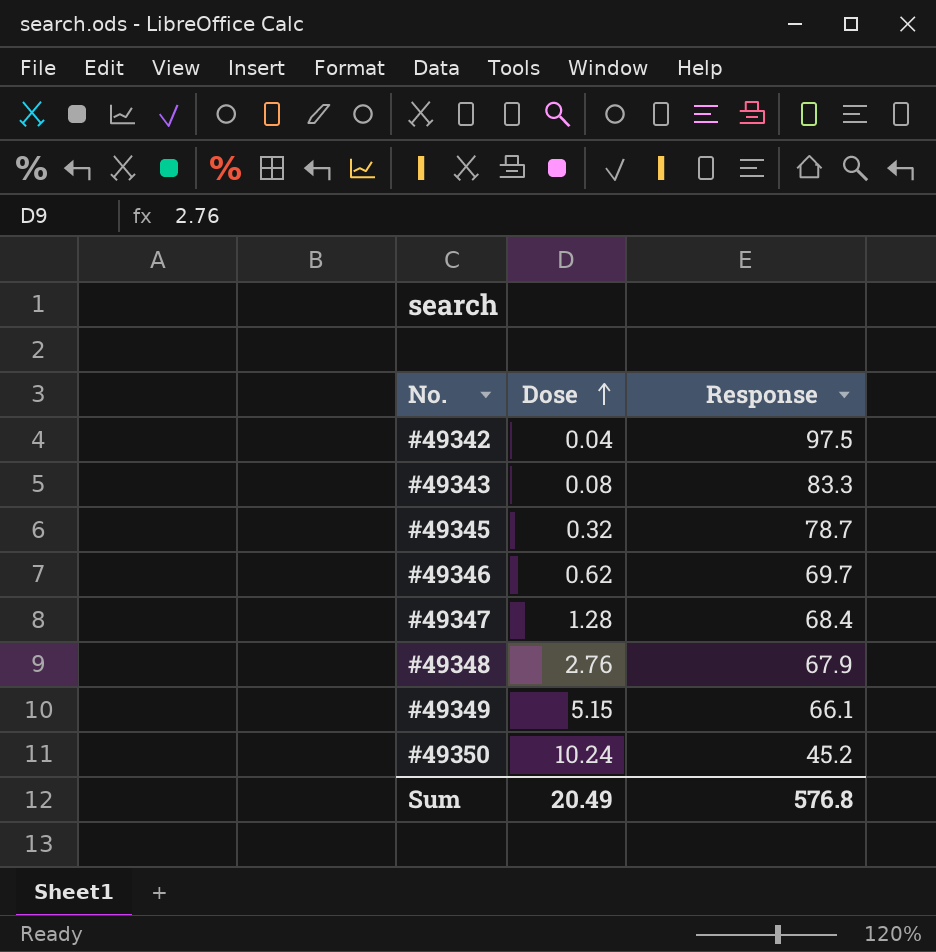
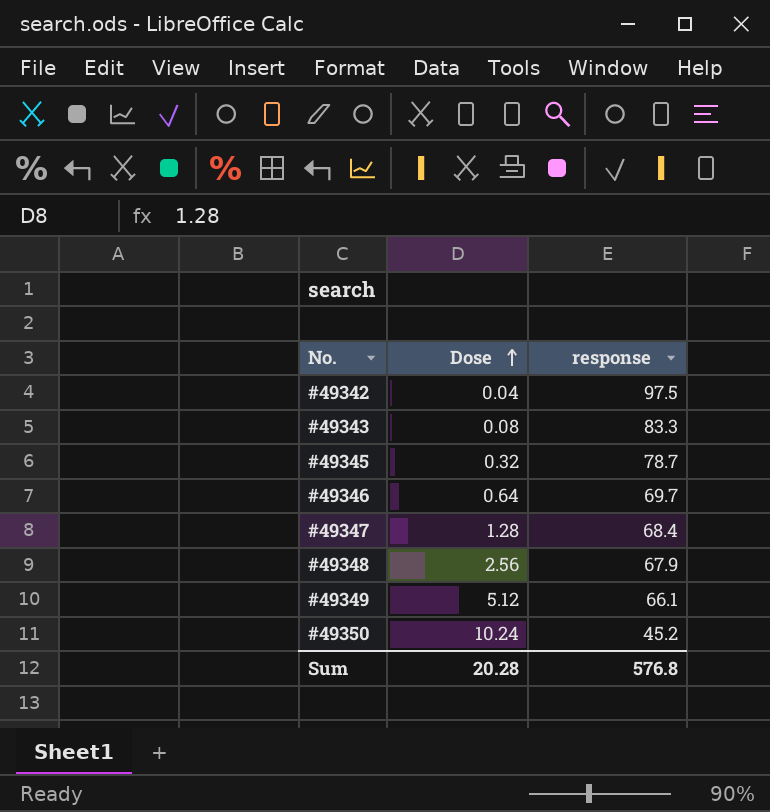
column name: Response -> response
#49346 | Dose: 0.62 -> 0.64
#49348 | Dose: 2.76 -> 2.56
#49349 | Dose: 5.15 -> 5.12
Sum | Dose: 20.49 -> 20.28

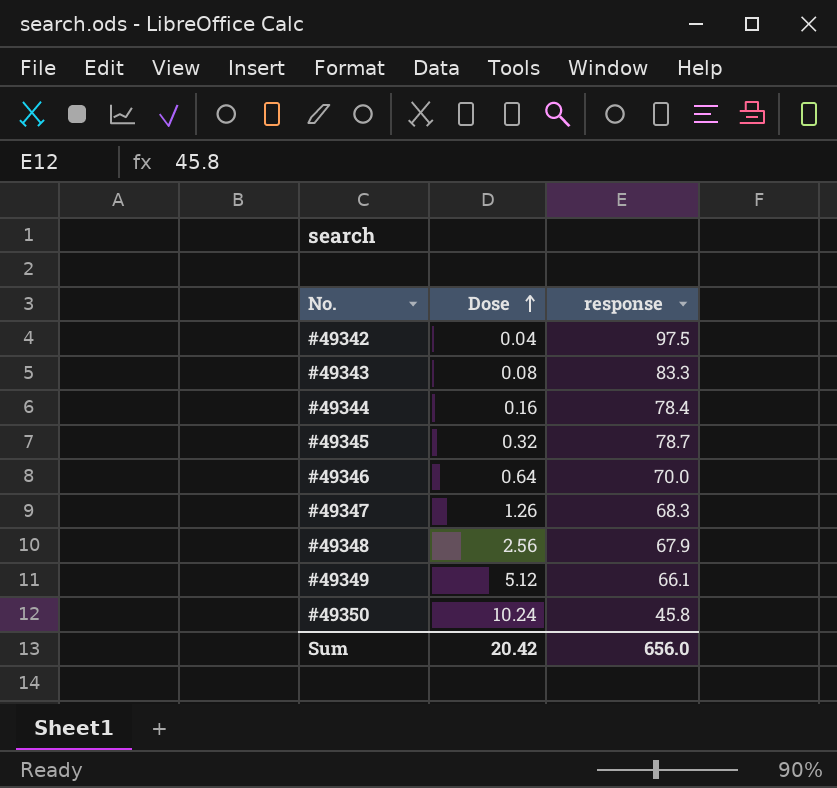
row #49344: none -> 0.16 | 78.4
#49346 | response: 69.7 -> 70.0
#49347 | Dose: 1.28 -> 1.26
#49347 | response: 68.4 -> 68.3
#49350 | response: 45.2 -> 45.8
Sum | Dose: 20.28 -> 20.42
Sum | response: 576.8 -> 656.0

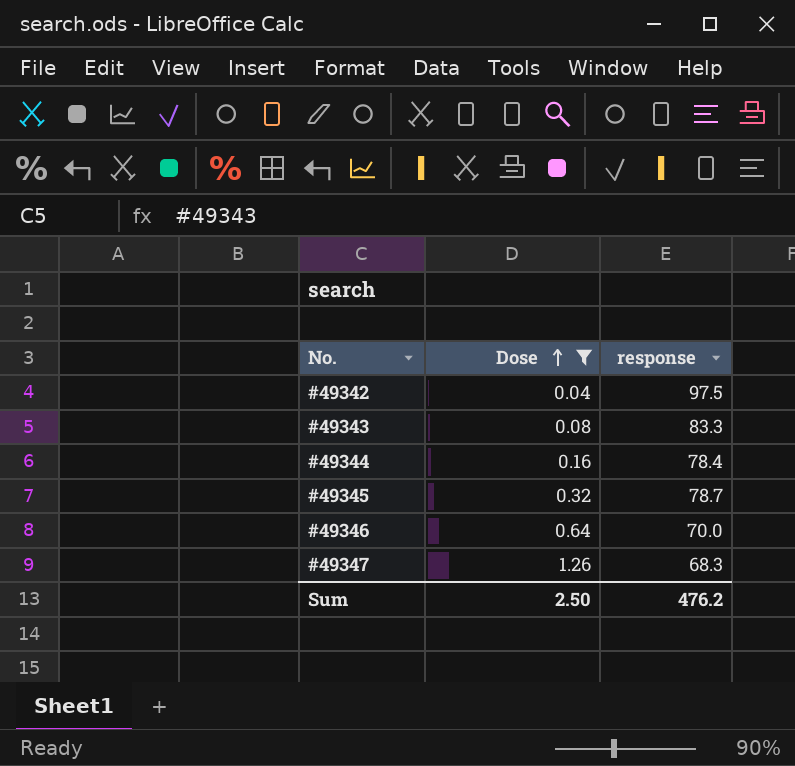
filter: none -> Dose <= 1.26
Sum | Dose: 20.42 -> 2.50
Sum | response: 656.0 -> 476.2

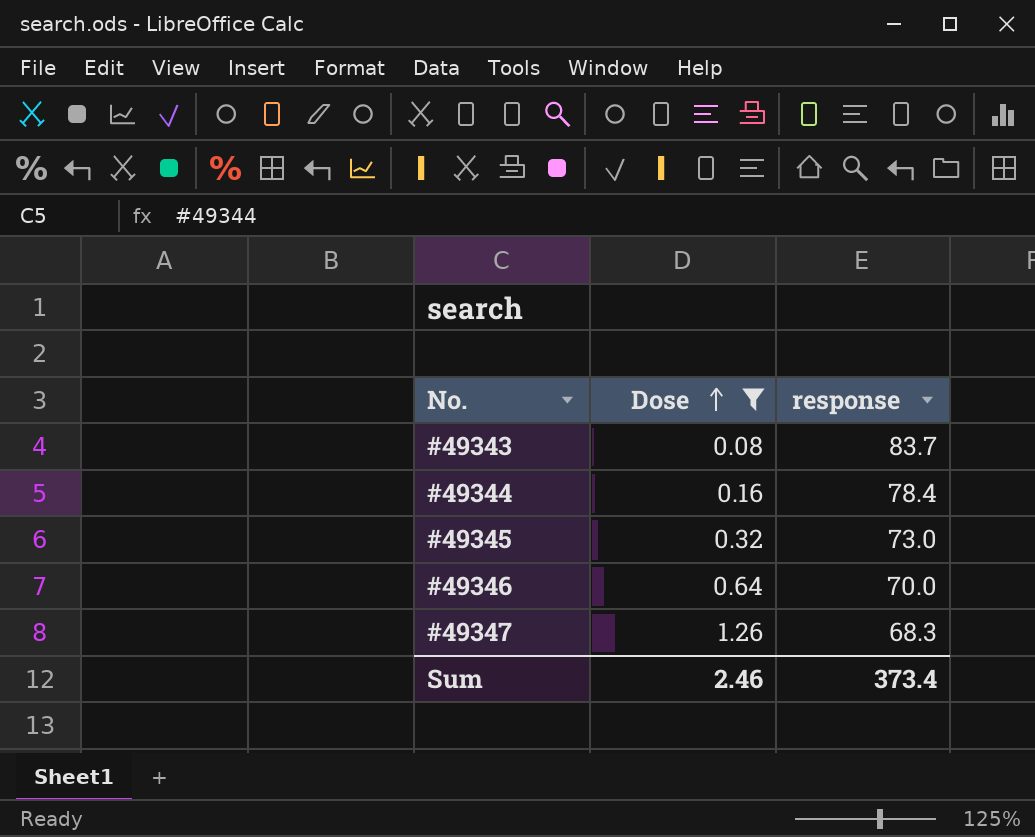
row #49342: 0.04 | 97.5 -> none
#49343 | response: 83.3 -> 83.7
#49345 | response: 78.7 -> 73.0
Sum | Dose: 2.50 -> 2.46
Sum | response: 476.2 -> 373.4

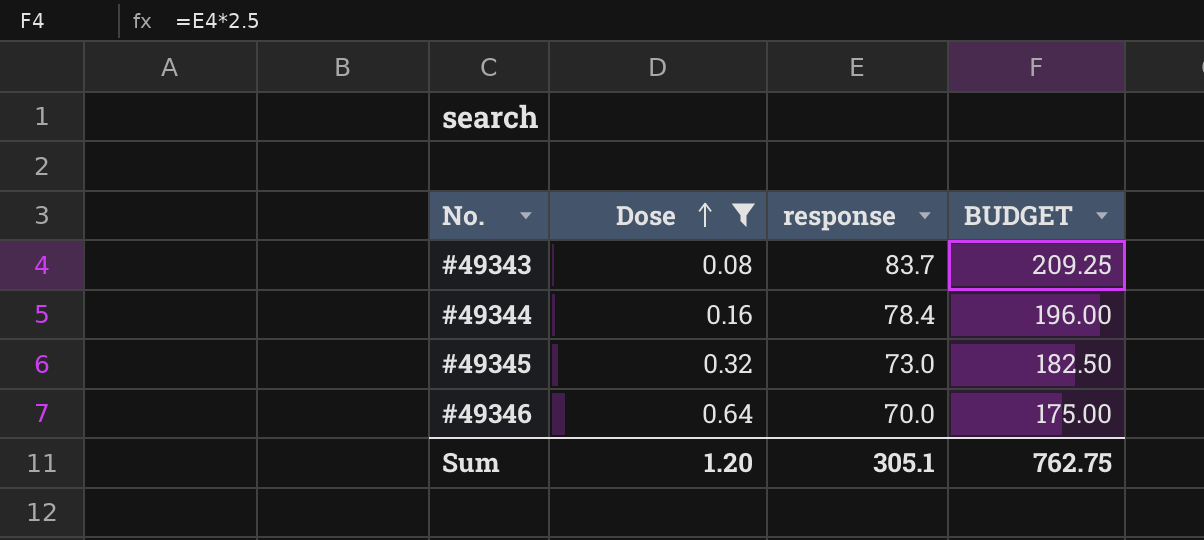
column BUDGET | formula: none -> [response] * 2.5
row #49347: 1.26 | 68.3 -> none
Sum | Dose: 2.46 -> 1.20
Sum | response: 373.4 -> 305.1

